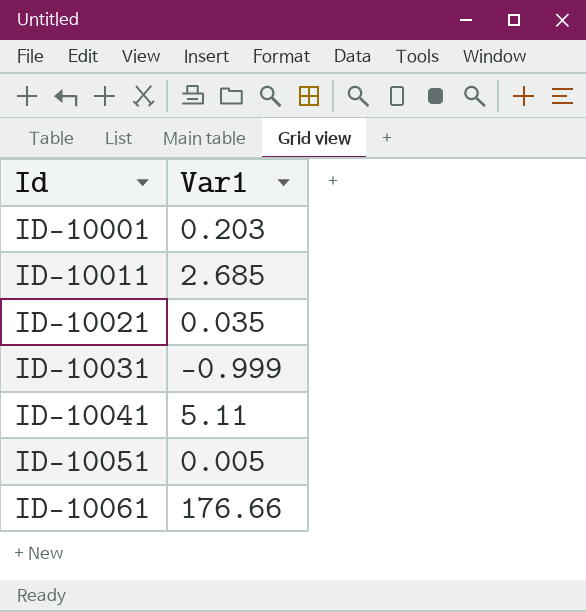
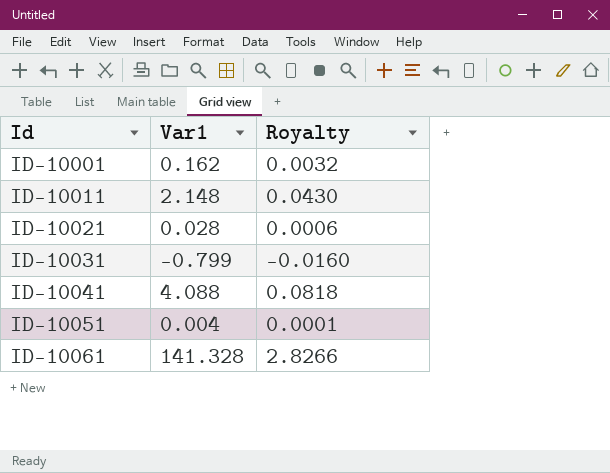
column Royalty | formula: none -> [Var1] * 0.02
ID-10001 | Var1: 0.203 -> 0.162
ID-10011 | Var1: 2.685 -> 2.148
ID-10021 | Var1: 0.035 -> 0.028
ID-10031 | Var1: -0.999 -> -0.799
ID-10041 | Var1: 5.11 -> 4.088
ID-10051 | Var1: 0.005 -> 0.004
ID-10061 | Var1: 176.66 -> 141.328

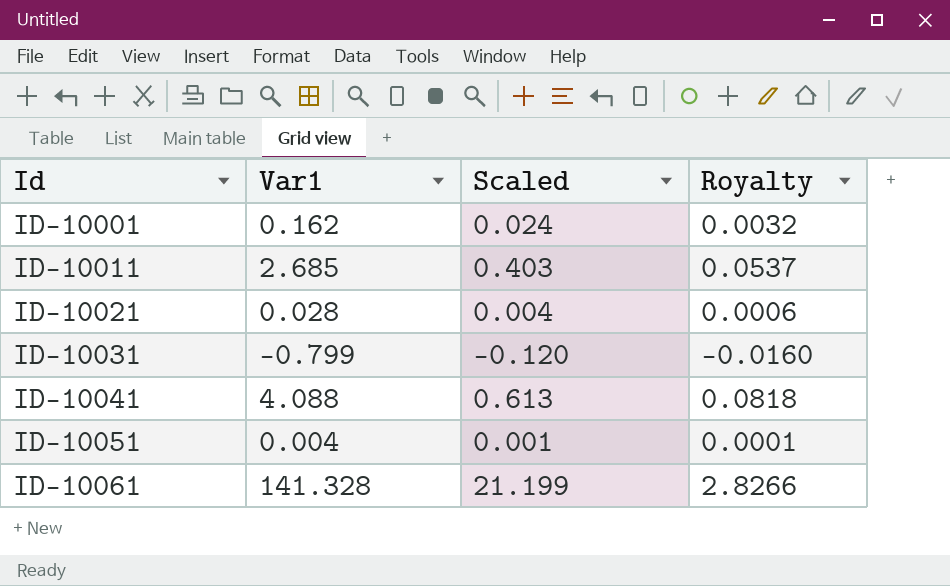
column Scaled | formula: none -> [Var1] * 0.15
ID-10011 | Var1: 2.148 -> 2.685
ID-10011 | Royalty: 0.0430 -> 0.0537

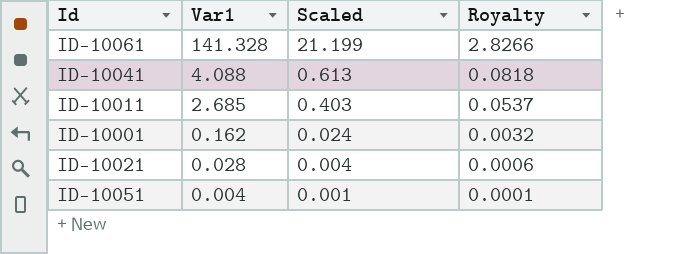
row order: Id ascending -> Var1 descending
row ID-10031: -0.799 | -0.120 | -0.0160 -> none

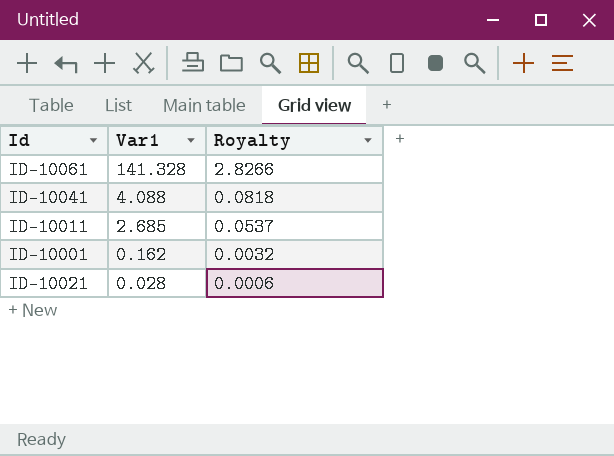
column Scaled | formula: [Var1] * 0.15 -> none
row ID-10051: 0.004 | 0.001 | 0.0001 -> none

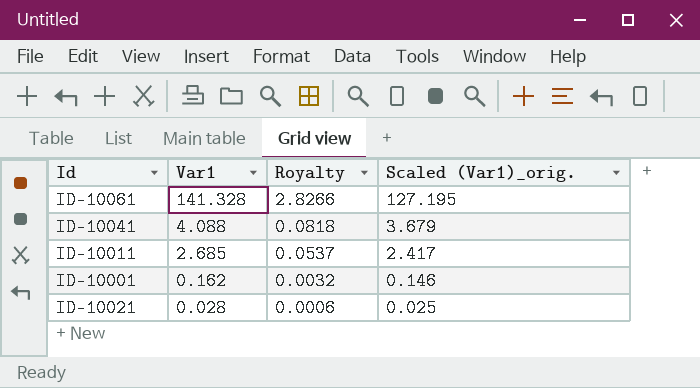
column Scaled (Var1)_orig. | formula: none -> [Var1] * 0.9

